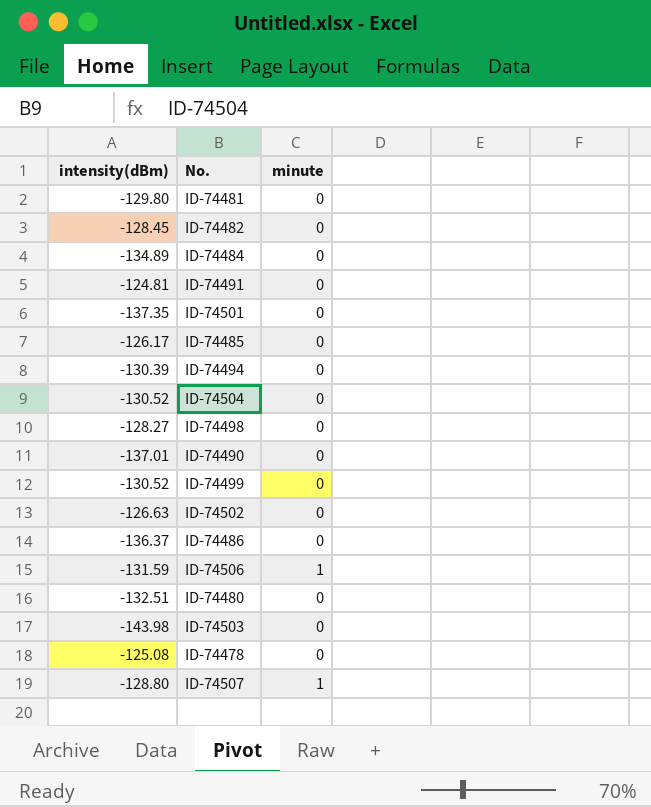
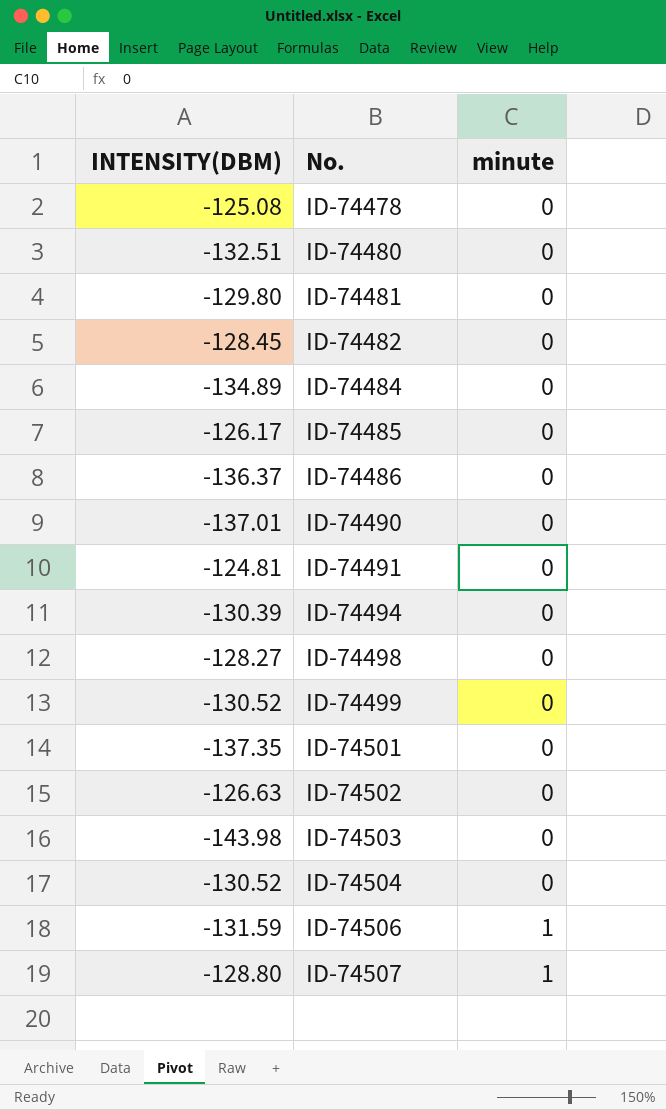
row order: none -> No. ascending
column name: intensity(dBm) -> INTENSITY(DBM)

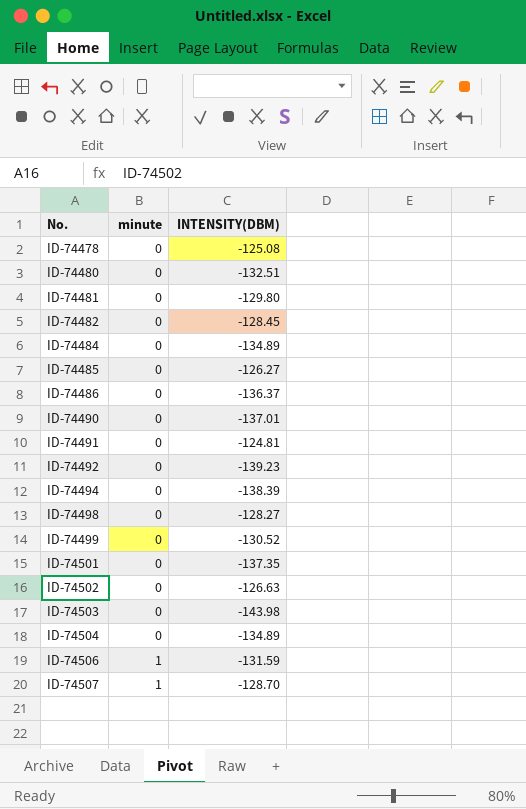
column INTENSITY(DBM) | position: 1 -> 3
ID-74485 | INTENSITY(DBM): -126.17 -> -126.27
row ID-74492: none -> 0 | -139.23
ID-74494 | INTENSITY(DBM): -130.39 -> -138.39
ID-74504 | INTENSITY(DBM): -130.52 -> -134.89
ID-74507 | INTENSITY(DBM): -128.80 -> -128.70

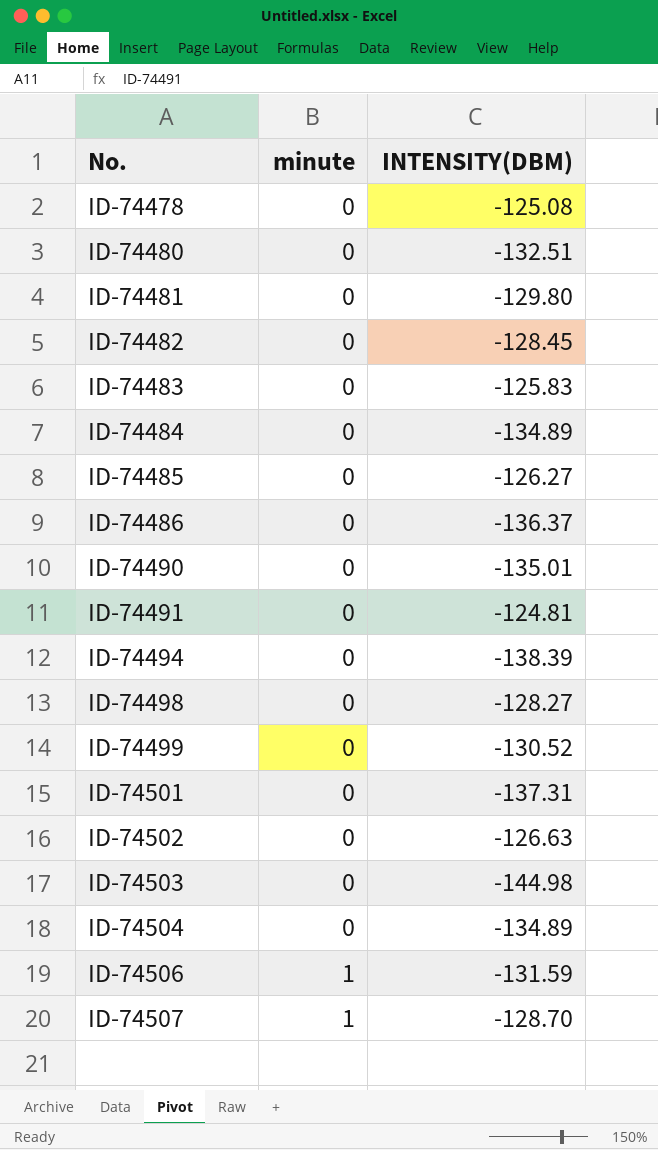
row ID-74492: 0 | -139.23 -> none
row ID-74483: none -> 0 | -125.83
ID-74490 | INTENSITY(DBM): -137.01 -> -135.01
ID-74501 | INTENSITY(DBM): -137.35 -> -137.31
ID-74503 | INTENSITY(DBM): -143.98 -> -144.98

